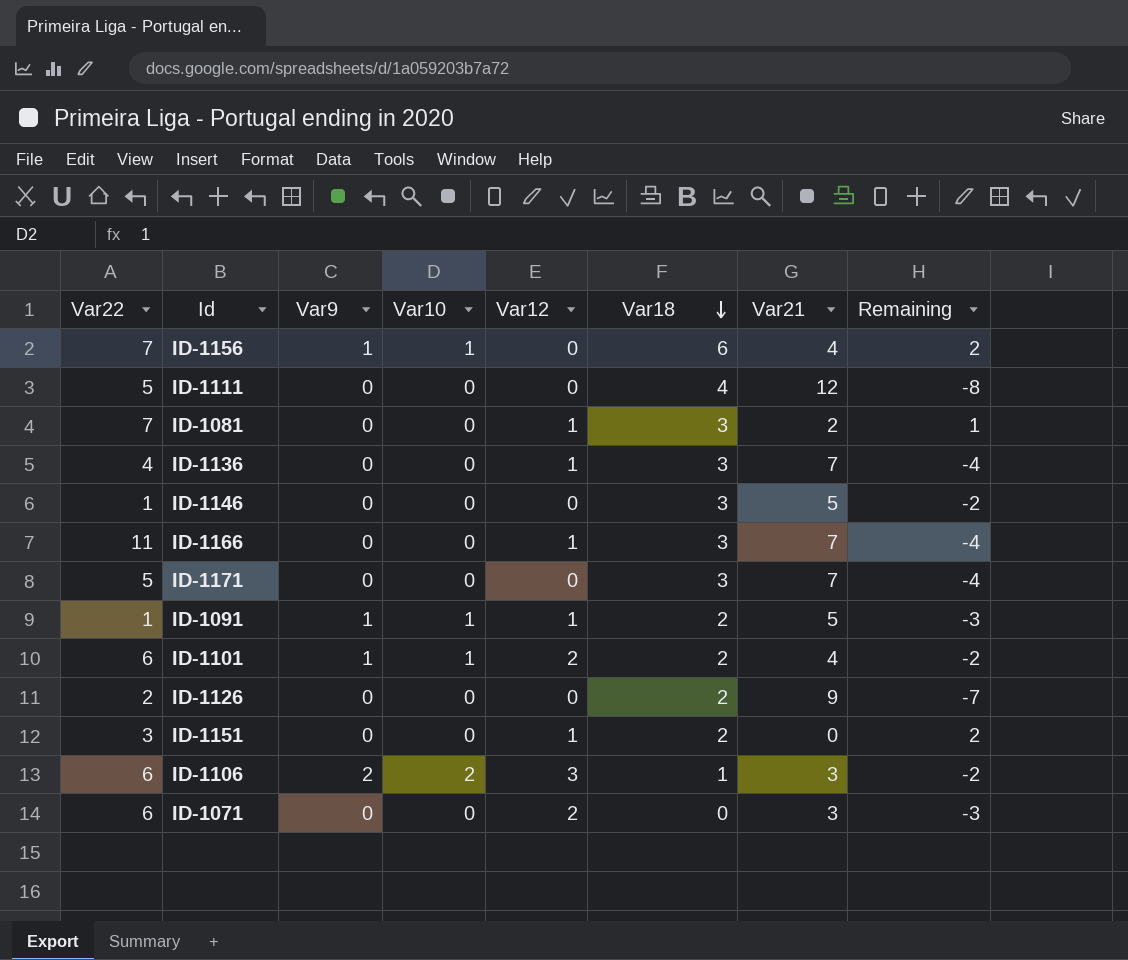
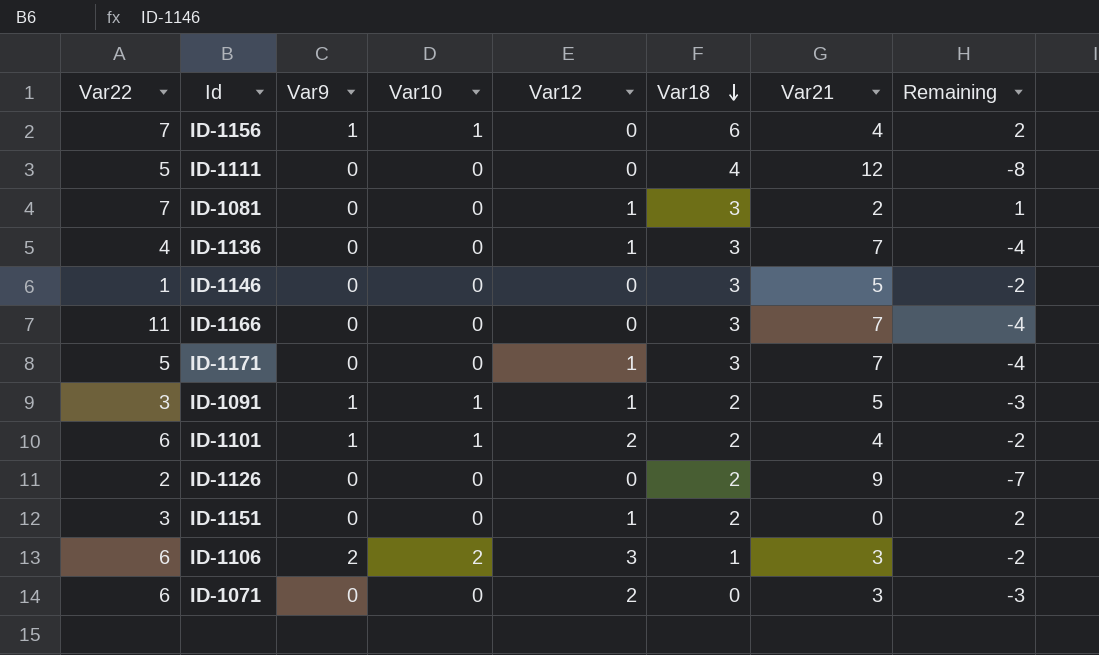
ID-1166 | Var12: 1 -> 0
ID-1171 | Var12: 0 -> 1
ID-1091 | Var22: 1 -> 3

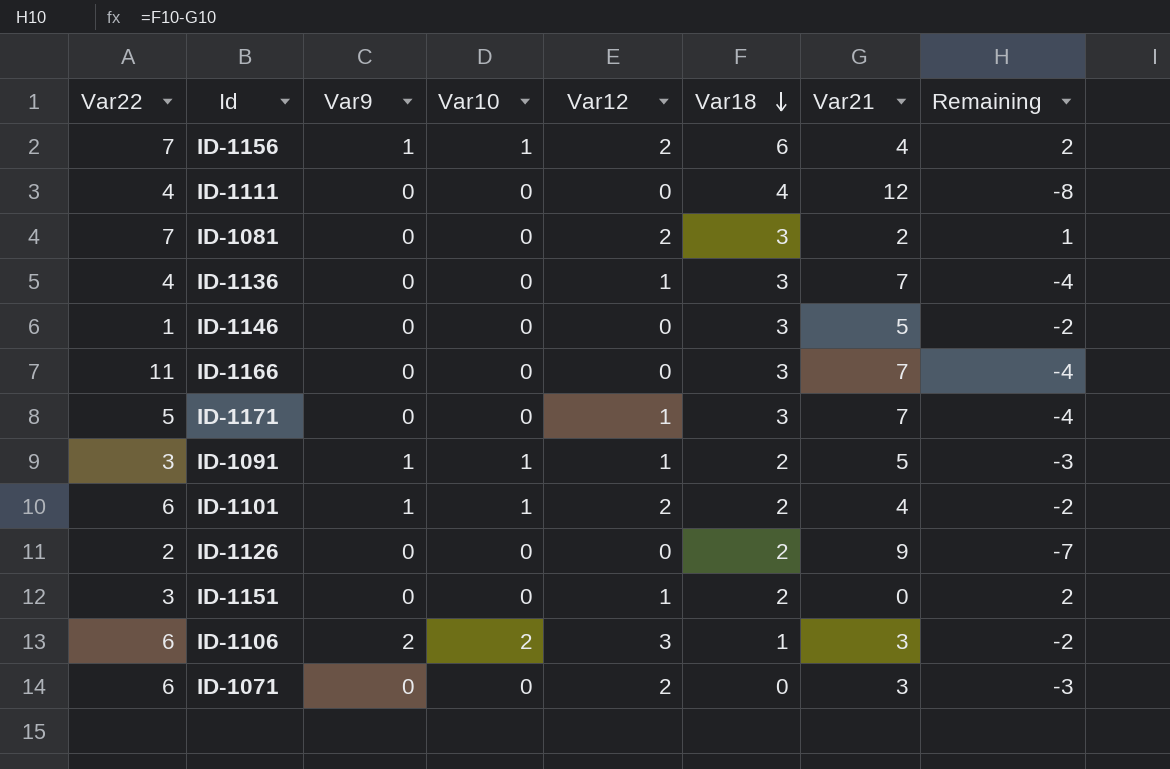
ID-1156 | Var12: 0 -> 2
ID-1111 | Var22: 5 -> 4
ID-1081 | Var12: 1 -> 2

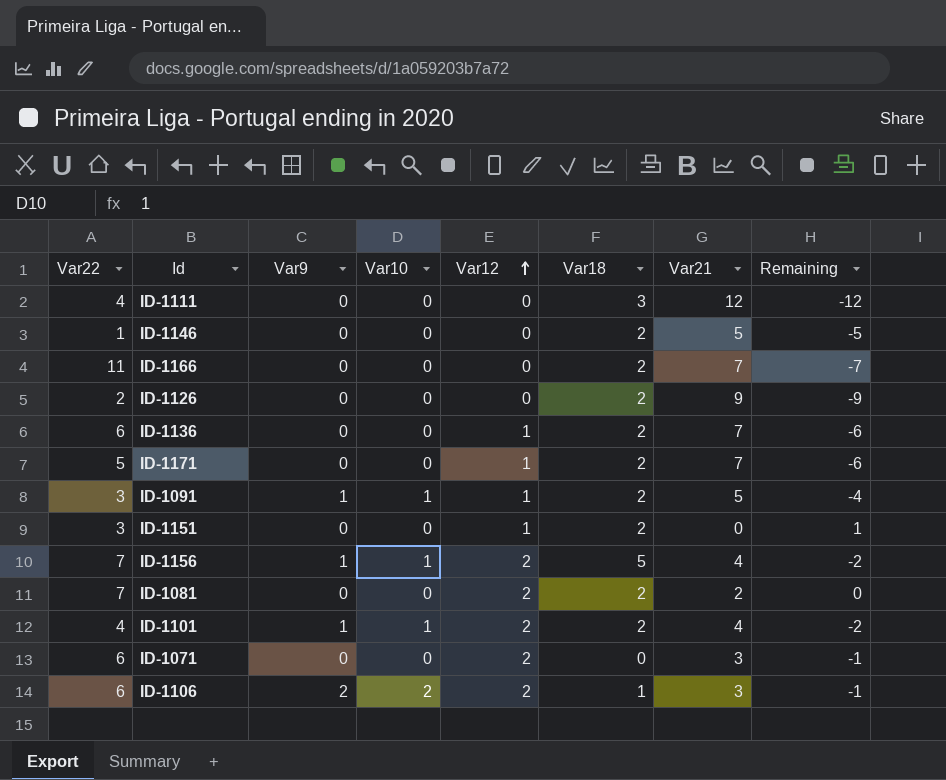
row order: Var18 descending -> Var12 ascending
column Remaining | formula: [Var18] - [Var21] -> [Var12] - [Var21]
ID-1111 | Var18: 4 -> 3
ID-1146 | Var18: 3 -> 2
ID-1166 | Var18: 3 -> 2
ID-1136 | Var22: 4 -> 6
ID-1136 | Var18: 3 -> 2
ID-1171 | Var18: 3 -> 2
ID-1156 | Var18: 6 -> 5
ID-1081 | Var18: 3 -> 2
ID-1101 | Var22: 6 -> 4
ID-1106 | Var12: 3 -> 2

